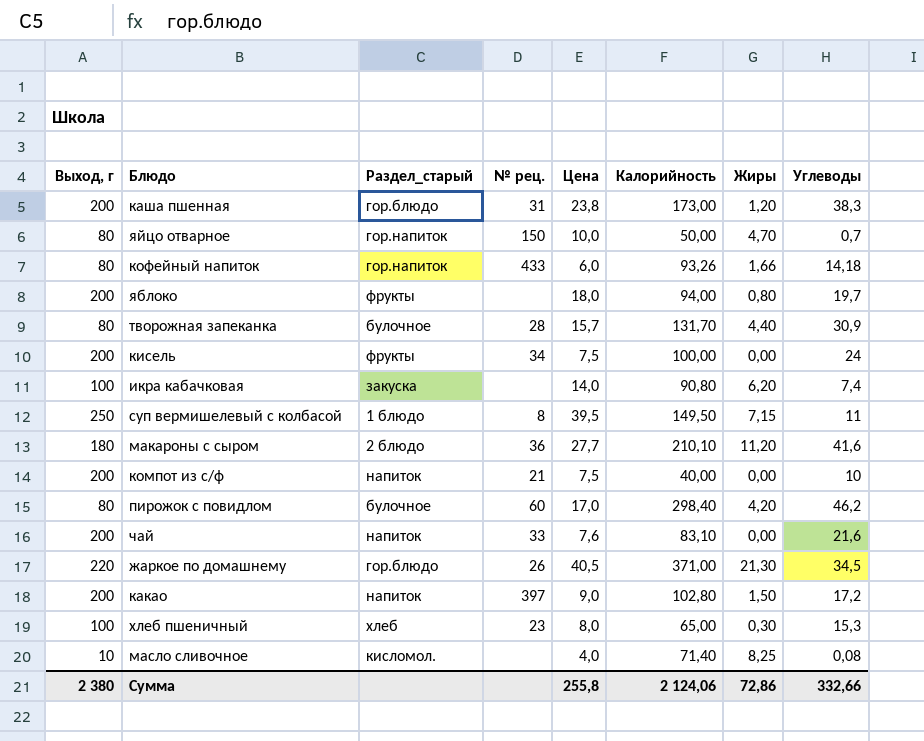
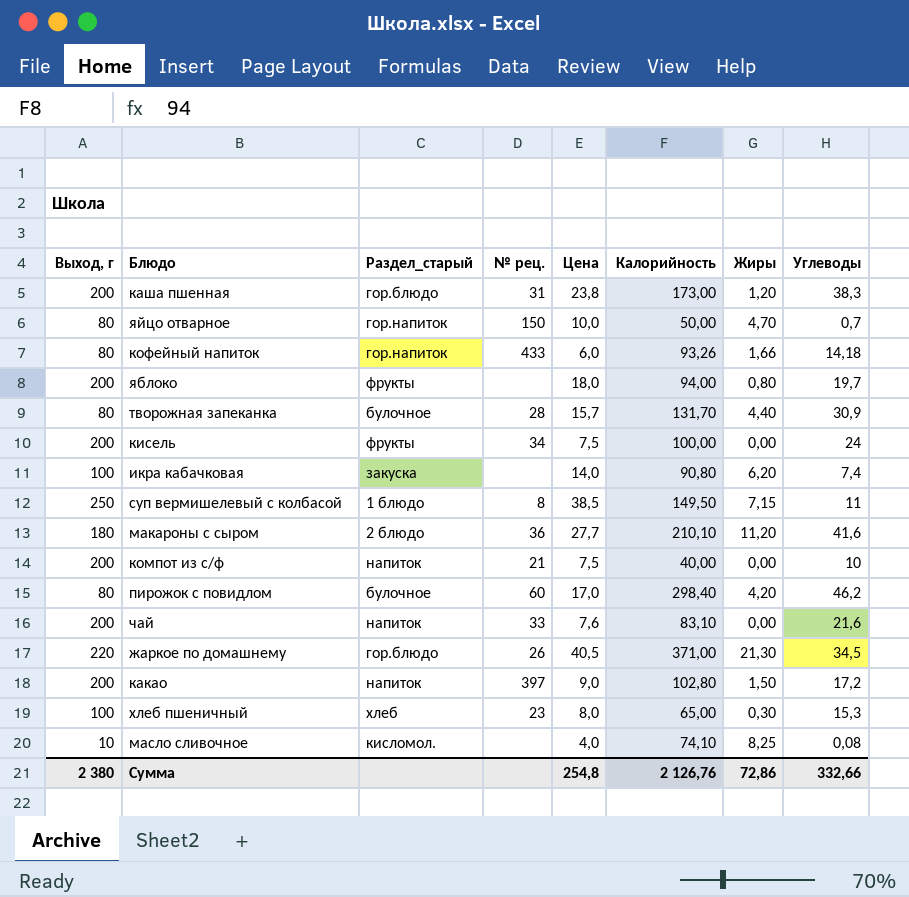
суп вермишелевый с колбасой | Цена: 39,5 -> 38,5
масло сливочное | Калорийность: 71,40 -> 74,10
Сумма | Цена: 255,8 -> 254,8
Сумма | Калорийность: 2 124,06 -> 2 126,76

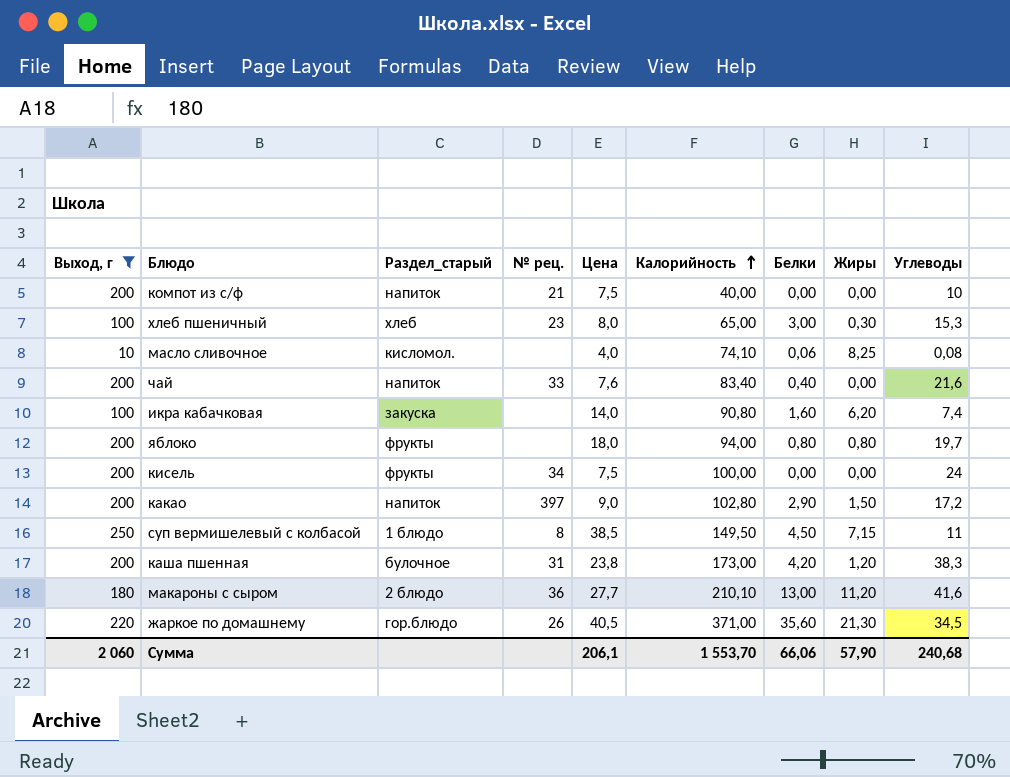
filter: none -> Выход, г != 80
row order: none -> Калорийность ascending
column Белки | position: none -> 7
чай | Калорийность: 83,10 -> 83,40
каша пшенная | Раздел_старый: гор.блюдо -> булочное
Сумма | Выход, г: 2 380 -> 2 060
Сумма | Цена: 254,8 -> 206,1
Сумма | Калорийность: 2 126,76 -> 1 553,70
Сумма | Жиры: 72,86 -> 57,90
Сумма | Углеводы: 332,66 -> 240,68

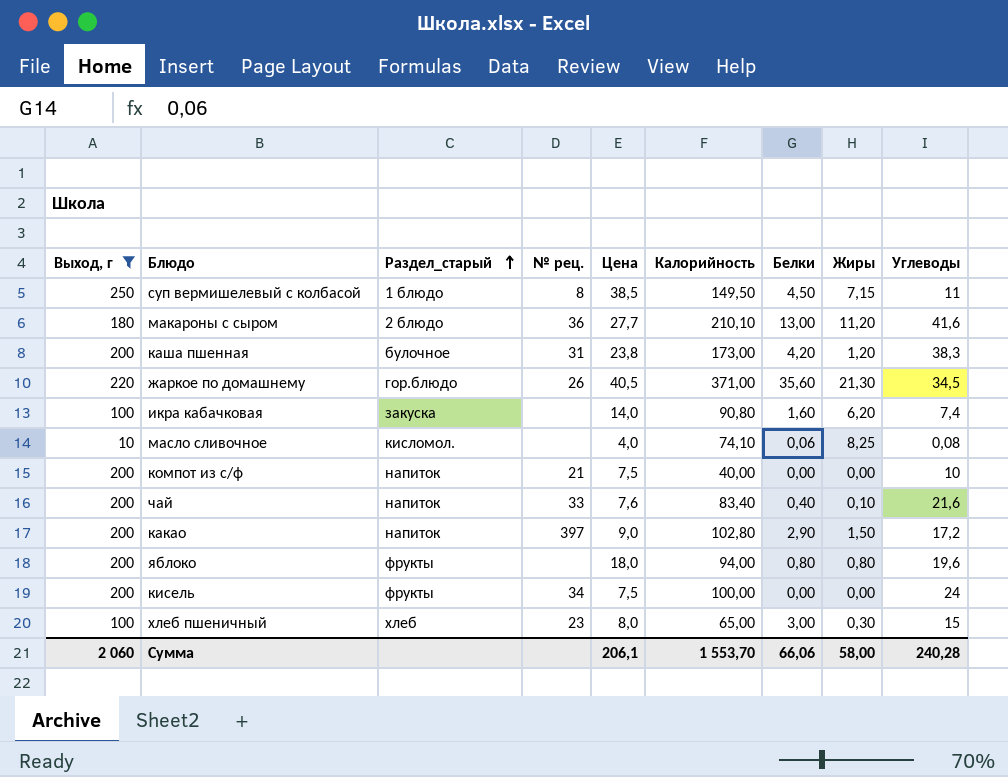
row order: Калорийность ascending -> Раздел_старый ascending
чай | Жиры: 0,00 -> 0,10
яблоко | Углеводы: 19,7 -> 19,6
хлеб пшеничный | Углеводы: 15,3 -> 15
Сумма | Жиры: 57,90 -> 58,00
Сумма | Углеводы: 240,68 -> 240,28

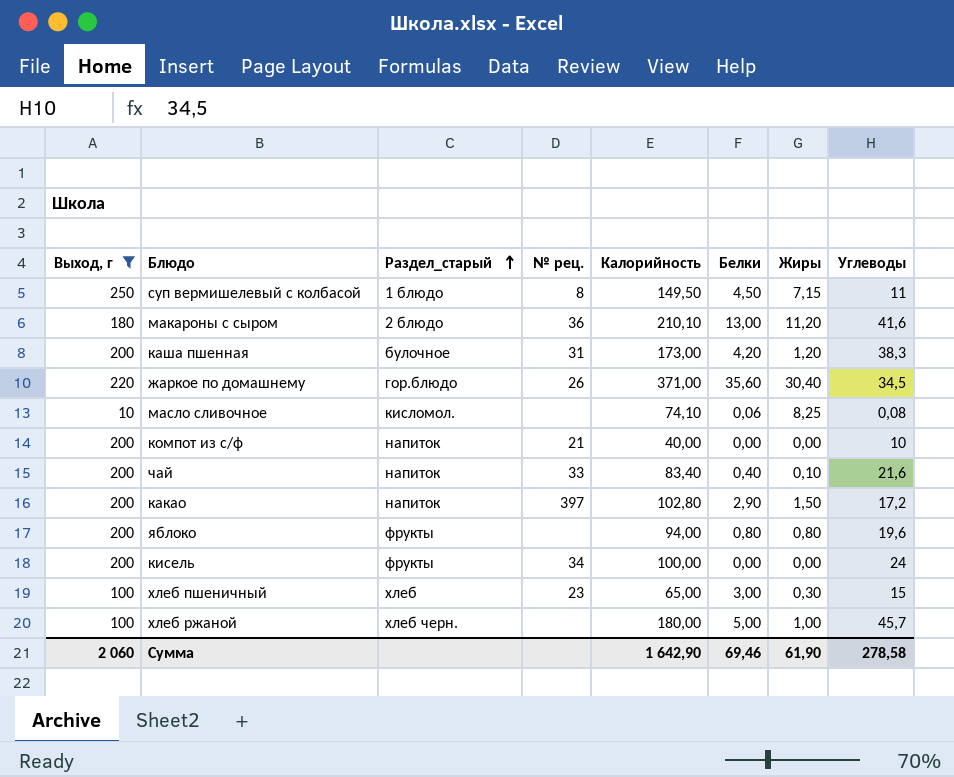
column Цена | position: 5 -> none
row икра кабачковая: 100 | закуска | none | 14,0 | 90,80 | 1,60 | 6,20 | 7,4 -> none
жаркое по домашнему | Жиры: 21,30 -> 30,40
row хлеб ржаной: none -> 100 | хлеб черн. | none | 180,00 | 5,00 | 1,00 | 45,7
Сумма | Калорийность: 1 553,70 -> 1 642,90
Сумма | Белки: 66,06 -> 69,46
Сумма | Жиры: 58,00 -> 61,90
Сумма | Углеводы: 240,28 -> 278,58

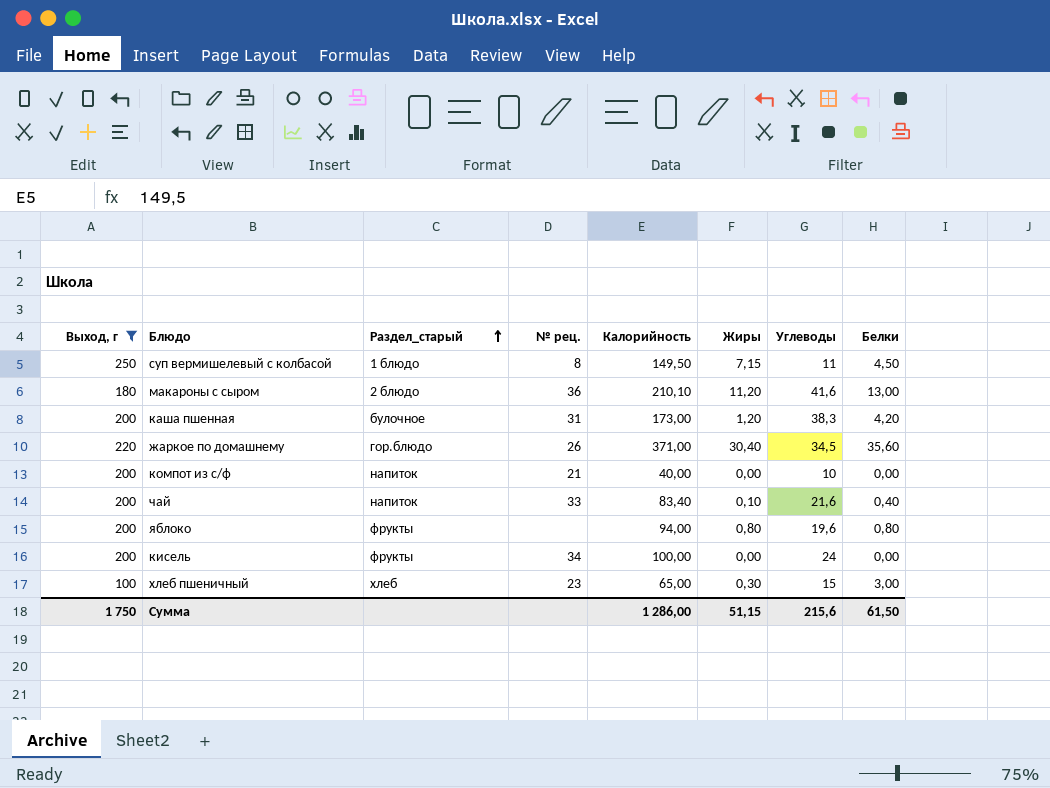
column Белки | position: 6 -> 8
row масло сливочное: 10 | кисломол. | none | 74,10 | 0,06 | 8,25 | 0,08 -> none
row какао: 200 | напиток | 397 | 102,80 | 2,90 | 1,50 | 17,2 -> none
row хлеб ржаной: 100 | хлеб черн. | none | 180,00 | 5,00 | 1,00 | 45,7 -> none
Сумма | Выход, г: 2 060 -> 1 750
Сумма | Калорийность: 1 642,90 -> 1 286,00
Сумма | Жиры: 61,90 -> 51,15
Сумма | Углеводы: 278,58 -> 215,6
Сумма | Белки: 69,46 -> 61,50

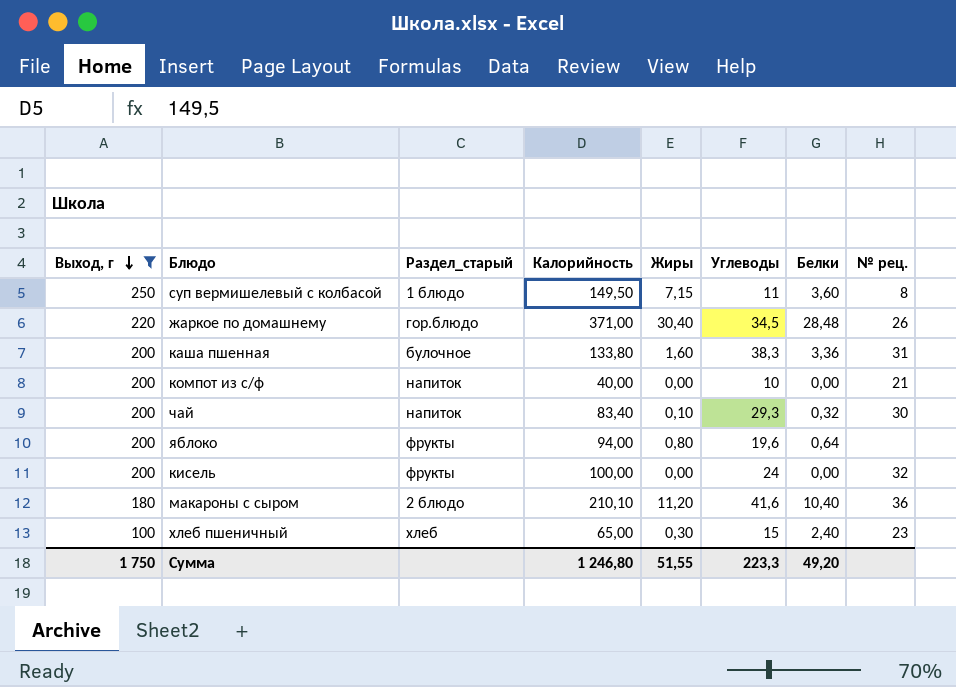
row order: Раздел_старый ascending -> Выход, г descending
column № рец. | position: 4 -> 8
суп вермишелевый с колбасой | Белки: 4,50 -> 3,60
жаркое по домашнему | Белки: 35,60 -> 28,48
каша пшенная | Калорийность: 173,00 -> 133,80
каша пшенная | Жиры: 1,20 -> 1,60
каша пшенная | Белки: 4,20 -> 3,36
чай | Углеводы: 21,6 -> 29,3
чай | Белки: 0,40 -> 0,32
чай | № рец.: 33 -> 30
яблоко | Белки: 0,80 -> 0,64
кисель | № рец.: 34 -> 32
макароны с сыром | Белки: 13,00 -> 10,40
хлеб пшеничный | Белки: 3,00 -> 2,40
Сумма | Калорийность: 1 286,00 -> 1 246,80
Сумма | Жиры: 51,15 -> 51,55
Сумма | Углеводы: 215,6 -> 223,3
Сумма | Белки: 61,50 -> 49,20

